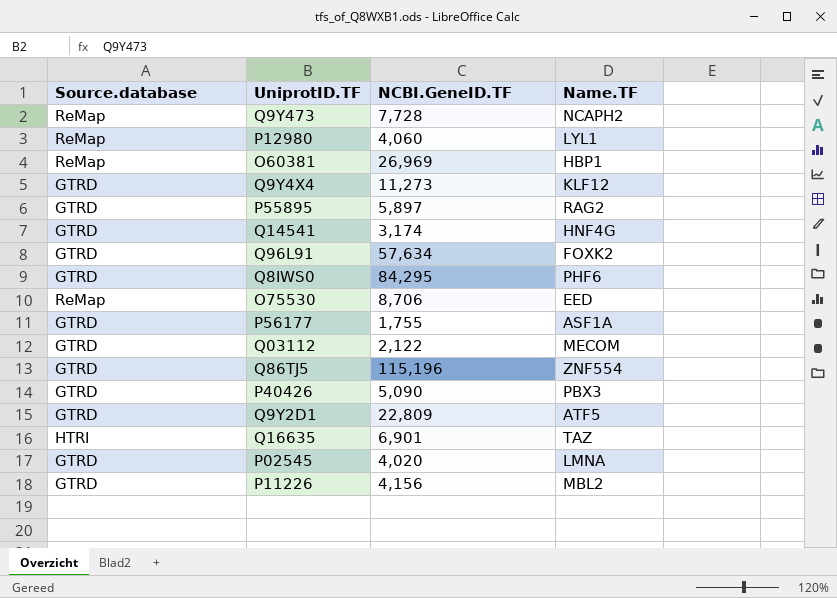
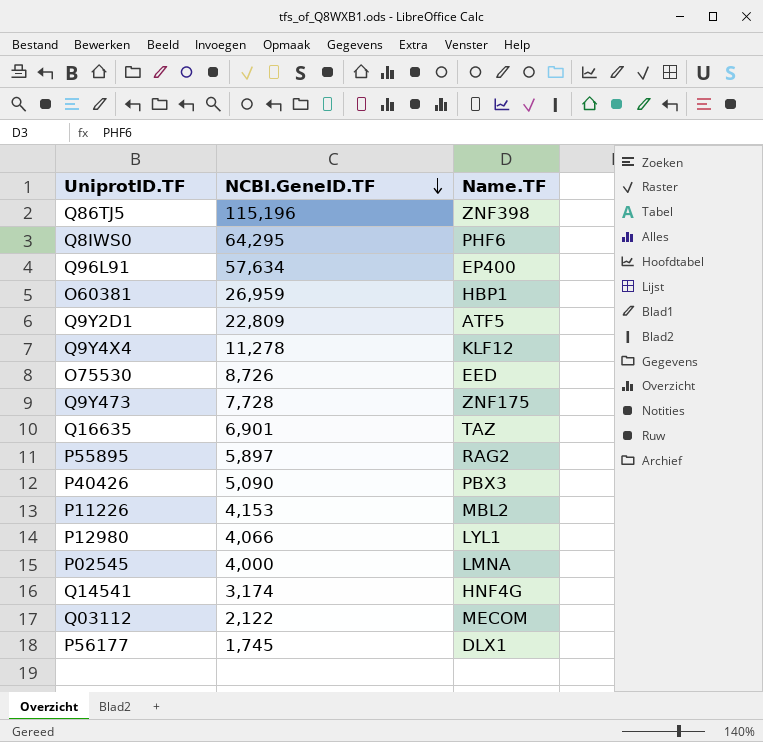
row order: none -> NCBI.GeneID.TF descending
column Source.database | position: 1 -> none
Q86TJ5 | Name.TF: ZNF554 -> ZNF398
Q8IWS0 | NCBI.GeneID.TF: 84,295 -> 64,295
Q96L91 | Name.TF: FOXK2 -> EP400
O60381 | NCBI.GeneID.TF: 26,969 -> 26,959
Q9Y4X4 | NCBI.GeneID.TF: 11,273 -> 11,278
O75530 | NCBI.GeneID.TF: 8,706 -> 8,726
Q9Y473 | Name.TF: NCAPH2 -> ZNF175
P11226 | NCBI.GeneID.TF: 4,156 -> 4,153
P12980 | NCBI.GeneID.TF: 4,060 -> 4,066
P02545 | NCBI.GeneID.TF: 4,020 -> 4,000
P56177 | NCBI.GeneID.TF: 1,755 -> 1,745
P56177 | Name.TF: ASF1A -> DLX1

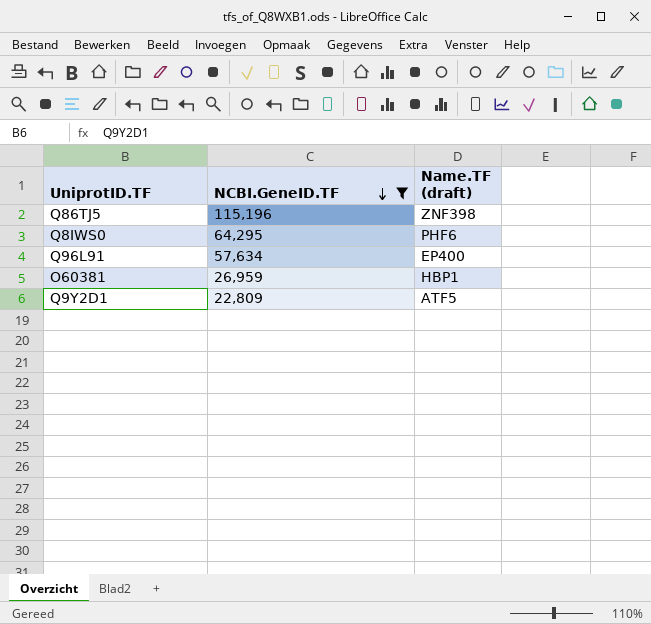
filter: none -> NCBI.GeneID.TF >= 22,809
column name: Name.TF -> Name.TF (draft)

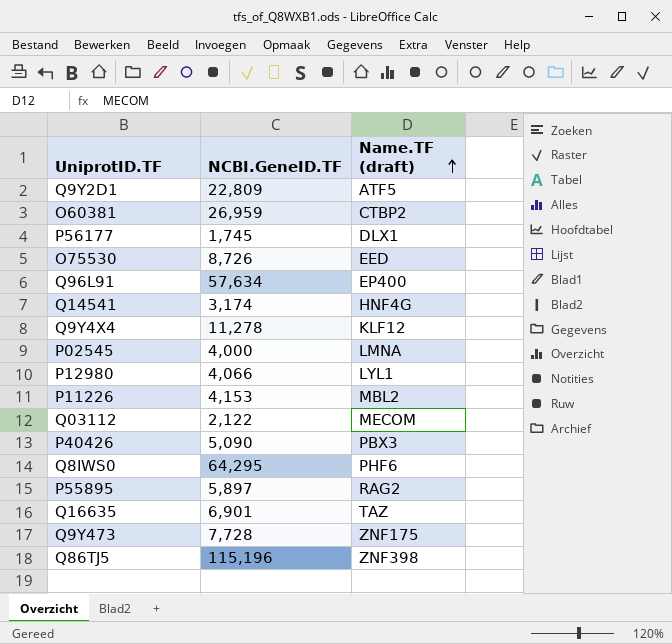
filter: NCBI.GeneID.TF >= 22,809 -> none
row order: NCBI.GeneID.TF descending -> Name.TF (draft) ascending
O60381 | Name.TF (draft): HBP1 -> CTBP2

